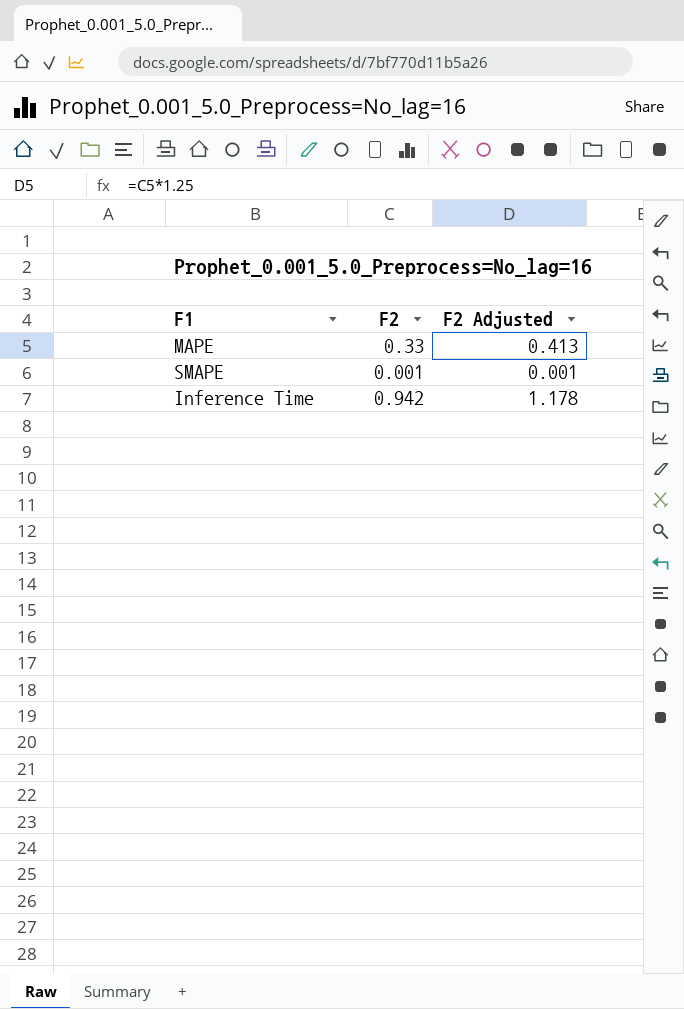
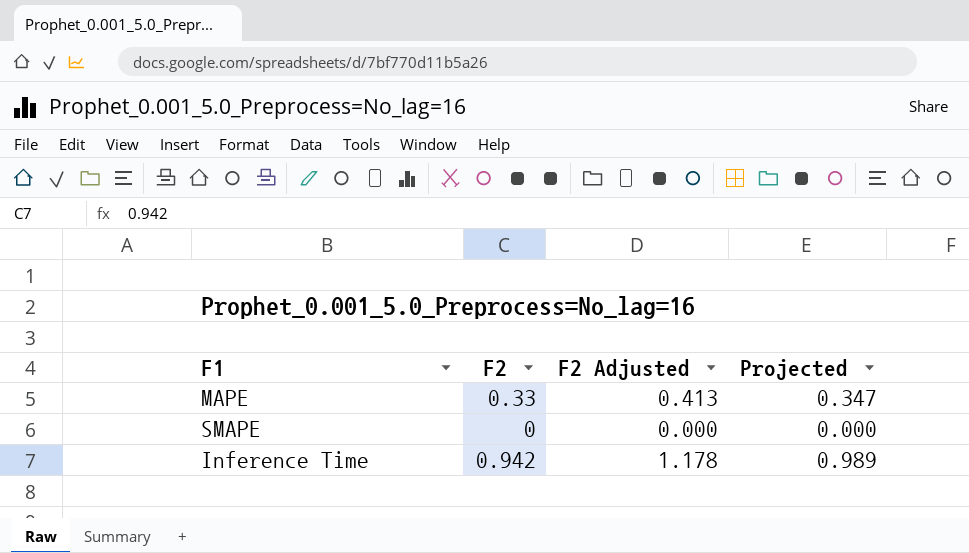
column Projected | formula: none -> [F2] * 1.05
SMAPE | F2: 0.001 -> 0
SMAPE | F2 Adjusted: 0.001 -> 0.000

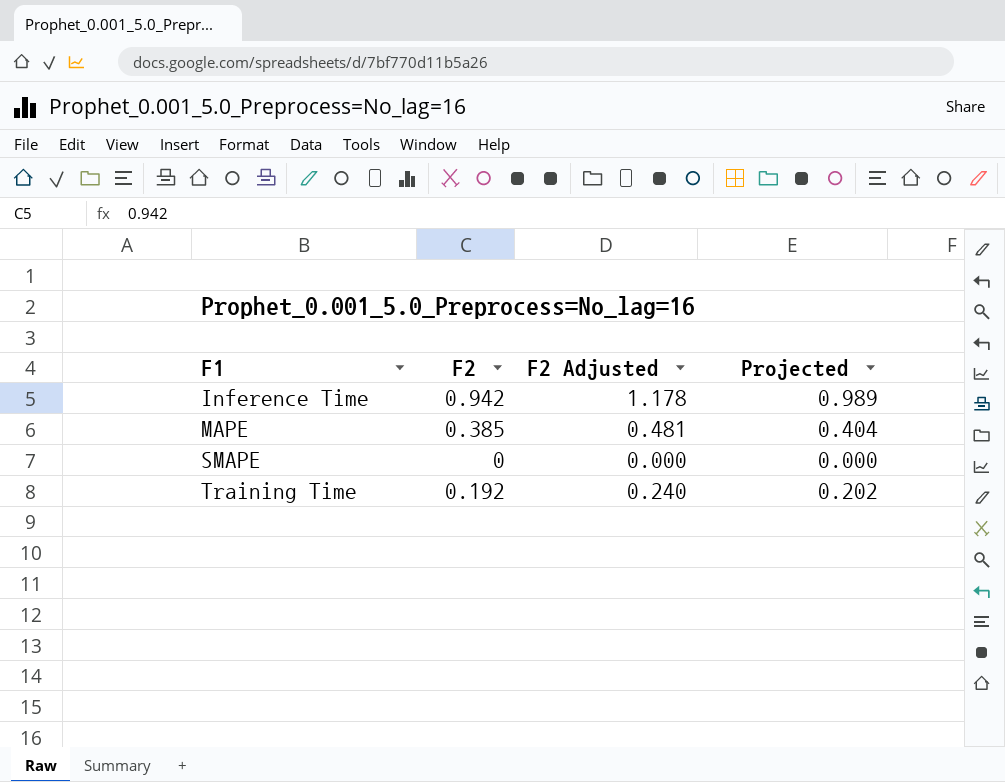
row order: none -> F1 ascending
MAPE | F2: 0.33 -> 0.385
MAPE | F2 Adjusted: 0.413 -> 0.481
MAPE | Projected: 0.347 -> 0.404
row Training Time: none -> 0.192 | 0.240 | 0.202

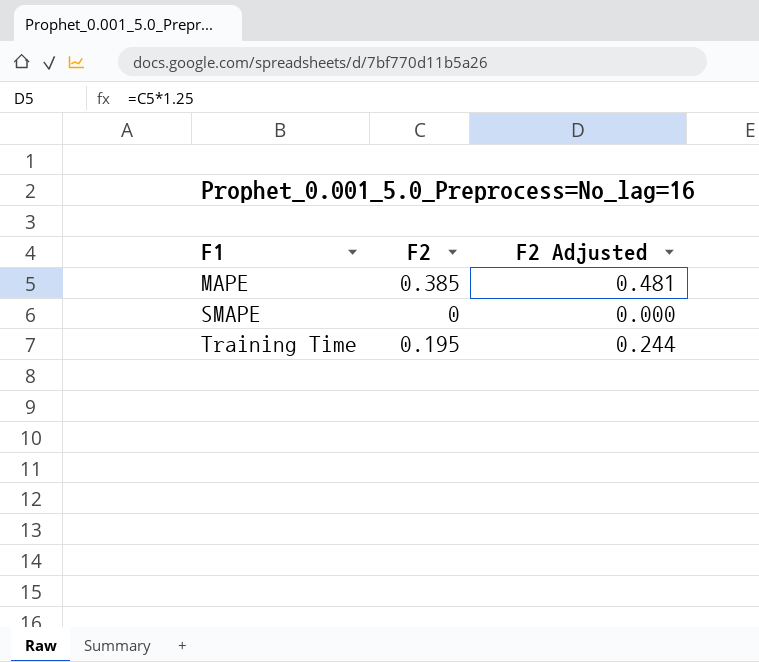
column Projected | formula: [F2] * 1.05 -> none
row Inference Time: 0.942 | 1.178 | 0.989 -> none
Training Time | F2: 0.192 -> 0.195
Training Time | F2 Adjusted: 0.240 -> 0.244

